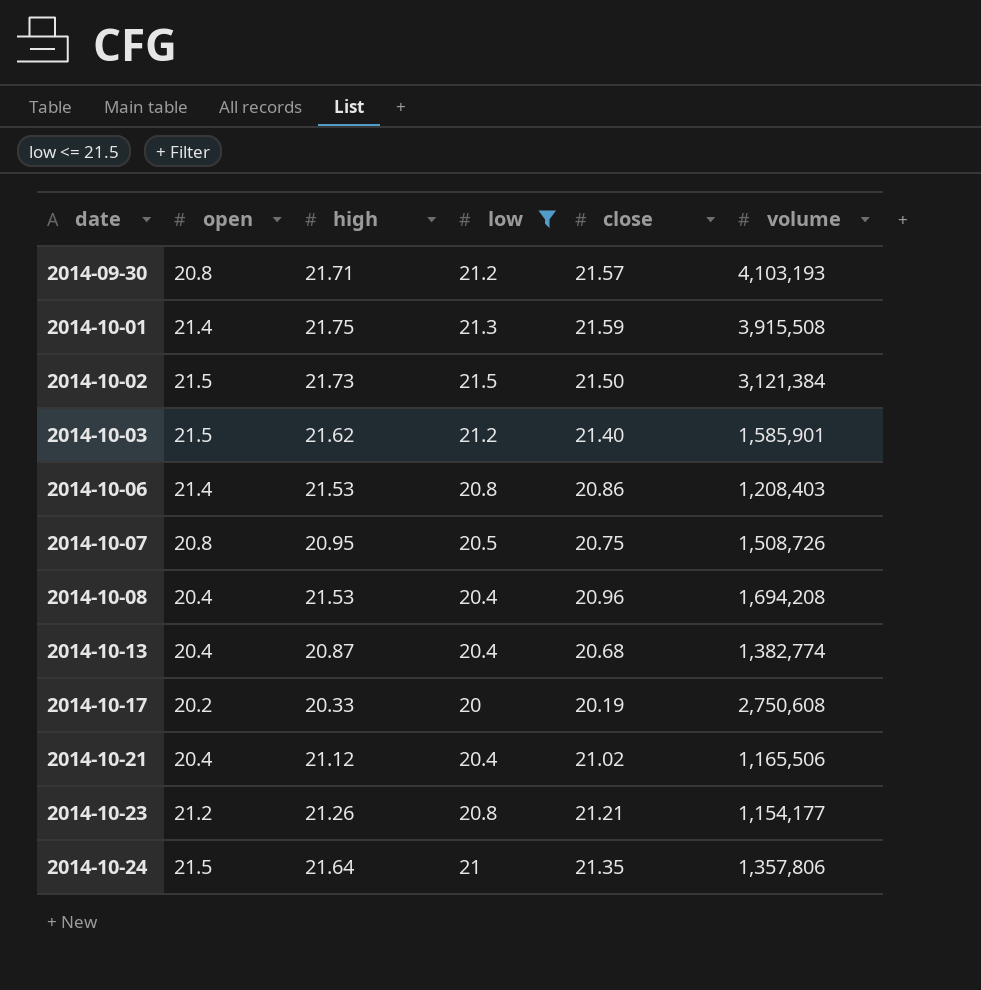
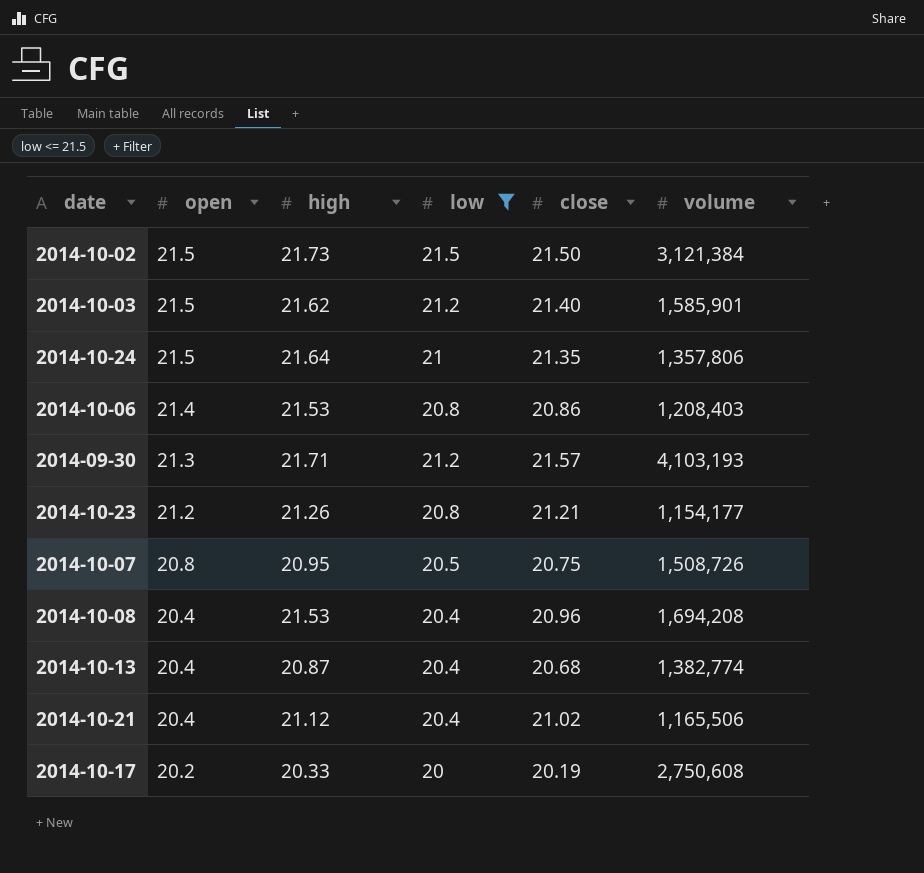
row order: date ascending -> open descending
row 2014-10-01: 21.4 | 21.75 | 21.3 | 21.59 | 3,915,508 -> none
2014-09-30 | open: 20.8 -> 21.3

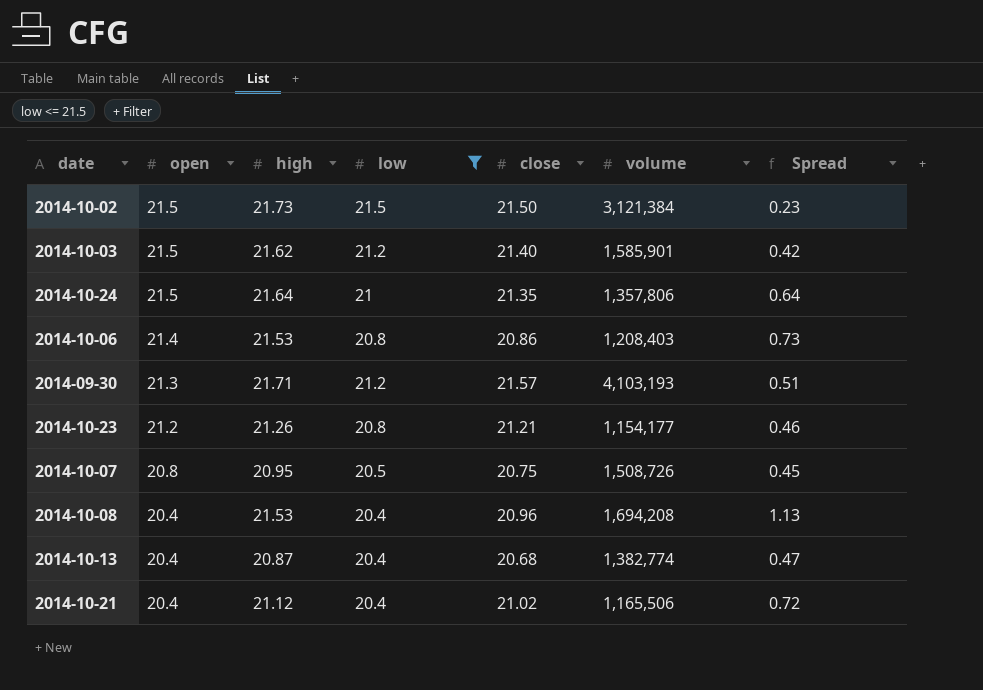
column Spread | formula: none -> [high] - [low]
row 2014-10-17: 20.2 | 20.33 | 20 | 20.19 | 2,750,608 -> none

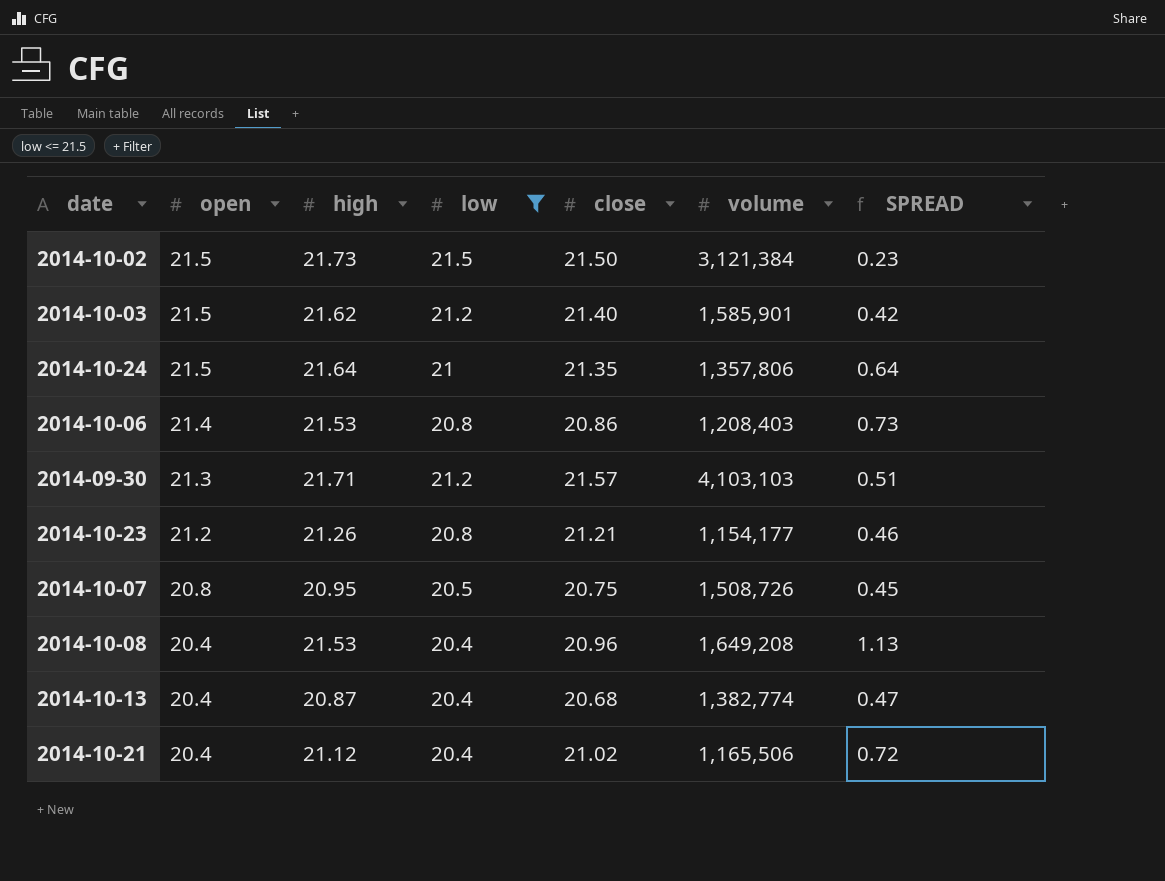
column name: Spread -> SPREAD
2014-09-30 | volume: 4,103,193 -> 4,103,103
2014-10-08 | volume: 1,694,208 -> 1,649,208

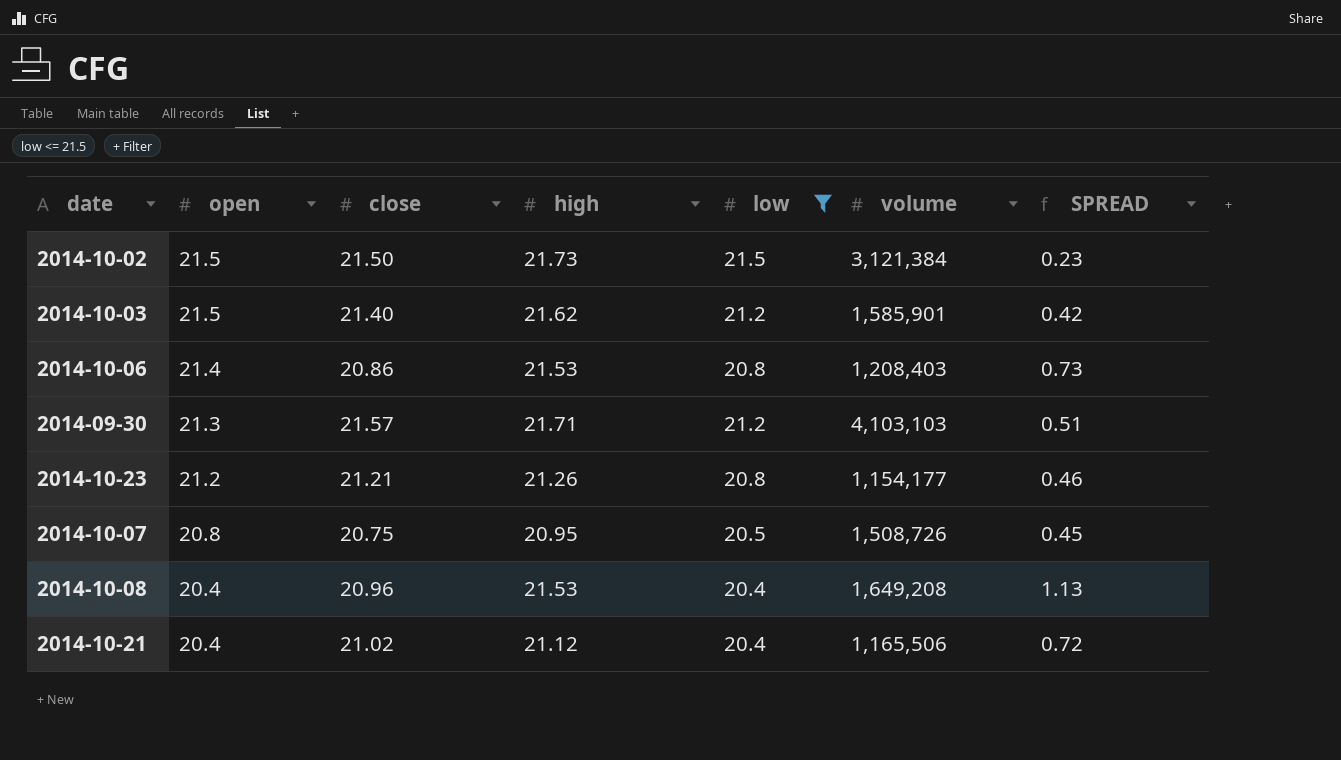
column close | position: 5 -> 3
row 2014-10-24: 21.5 | 21.64 | 21 | 21.35 | 1,357,806 | 0.64 -> none
row 2014-10-13: 20.4 | 20.87 | 20.4 | 20.68 | 1,382,774 | 0.47 -> none

